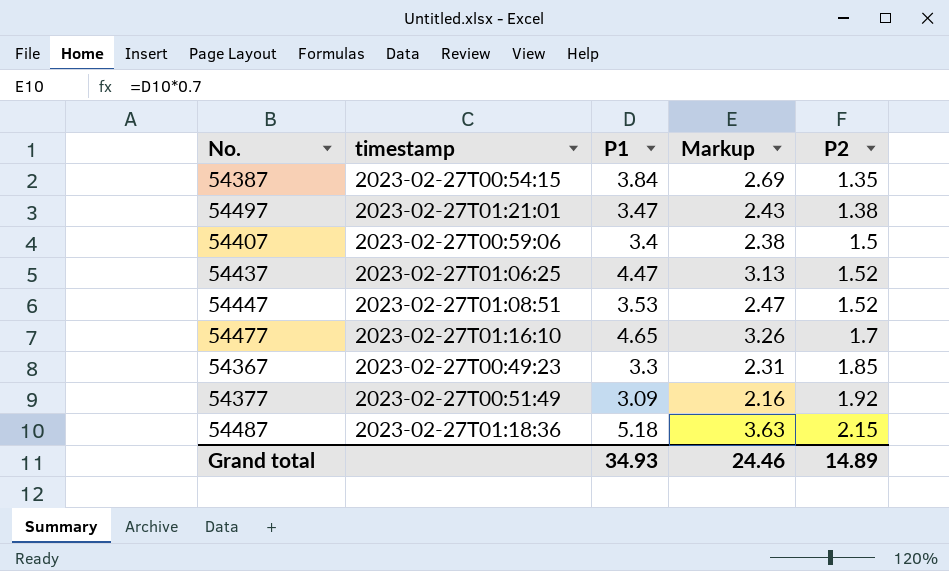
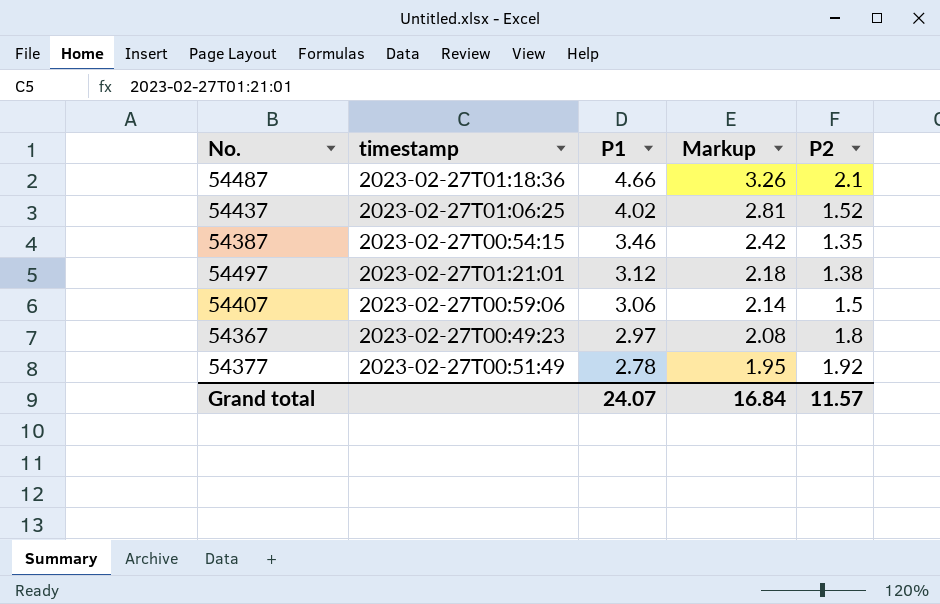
row order: P2 ascending -> P1 descending
row 54447: 2023-02-27T01:08:51 | 3.53 | 2.47 | 1.52 -> none
row 54477: 2023-02-27T01:16:10 | 4.65 | 3.26 | 1.7 -> none
54487 | P1: 5.18 -> 4.66
54487 | Markup: 3.63 -> 3.26
54487 | P2: 2.15 -> 2.1
54437 | P1: 4.47 -> 4.02
54437 | Markup: 3.13 -> 2.81
54387 | P1: 3.84 -> 3.46
54387 | Markup: 2.69 -> 2.42
54497 | P1: 3.47 -> 3.12
54497 | Markup: 2.43 -> 2.18
54407 | P1: 3.4 -> 3.06
54407 | Markup: 2.38 -> 2.14
54367 | P1: 3.3 -> 2.97
54367 | Markup: 2.31 -> 2.08
54367 | P2: 1.85 -> 1.8
54377 | P1: 3.09 -> 2.78
54377 | Markup: 2.16 -> 1.95
Grand total | P1: 34.93 -> 24.07
Grand total | Markup: 24.46 -> 16.84
Grand total | P2: 14.89 -> 11.57

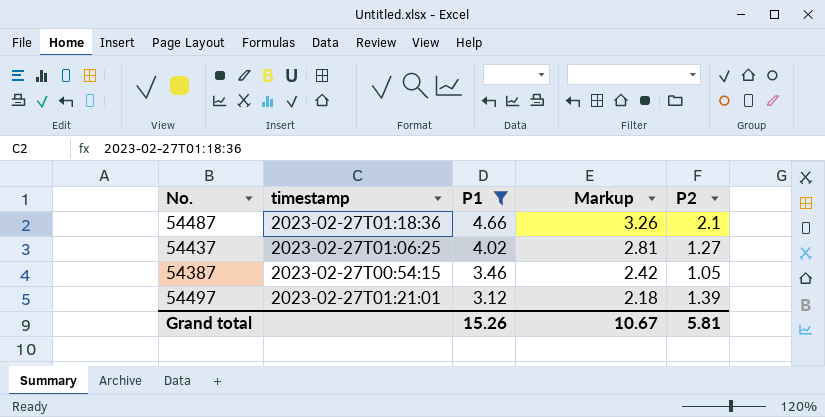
filter: none -> P1 >= 3.12
54437 | P2: 1.52 -> 1.27
54387 | P2: 1.35 -> 1.05
54497 | P2: 1.38 -> 1.39
Grand total | P1: 24.07 -> 15.26
Grand total | Markup: 16.84 -> 10.67
Grand total | P2: 11.57 -> 5.81

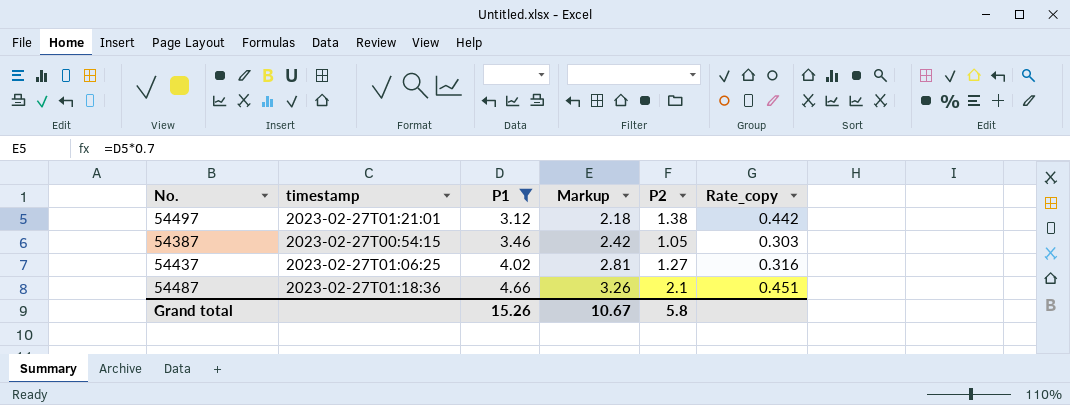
row order: P1 descending -> P1 ascending
column Rate_copy | formula: none -> [P2] / [P1]
54497 | P2: 1.39 -> 1.38
Grand total | P2: 5.81 -> 5.8

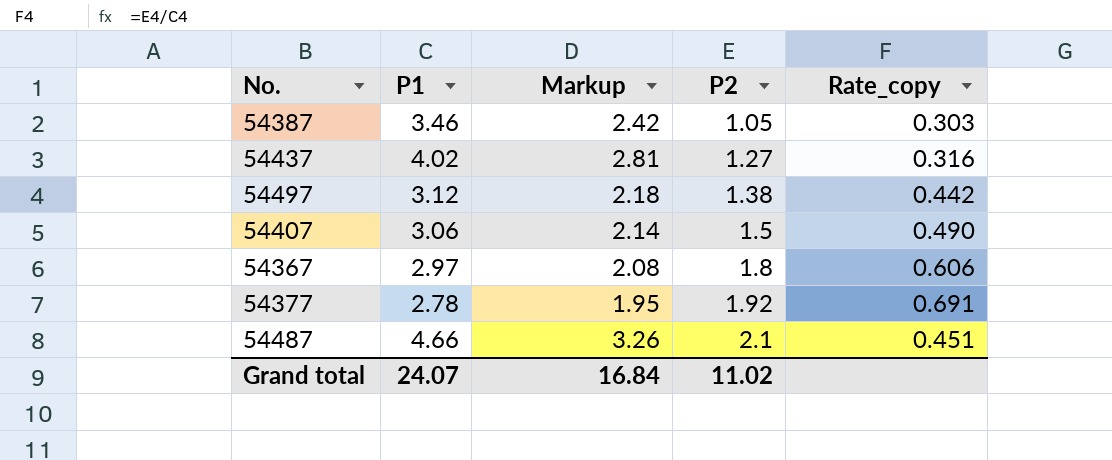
filter: P1 >= 3.12 -> none
row order: P1 ascending -> P2 ascending
column timestamp | position: 2 -> none
Grand total | P1: 15.26 -> 24.07
Grand total | Markup: 10.67 -> 16.84
Grand total | P2: 5.8 -> 11.02

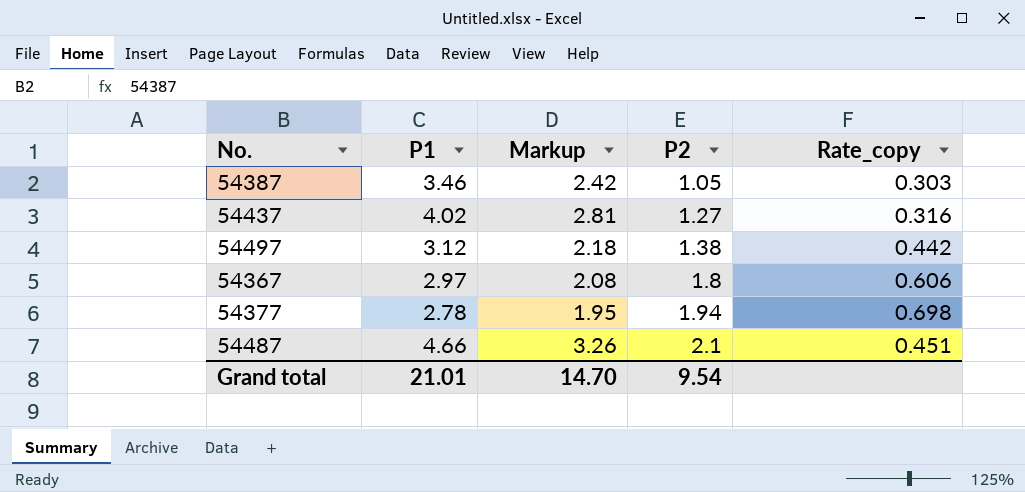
row 54407: 3.06 | 2.14 | 1.5 | 0.490 -> none
54377 | P2: 1.92 -> 1.94
54377 | Rate_copy: 0.691 -> 0.698
Grand total | P1: 24.07 -> 21.01
Grand total | Markup: 16.84 -> 14.70
Grand total | P2: 11.02 -> 9.54

